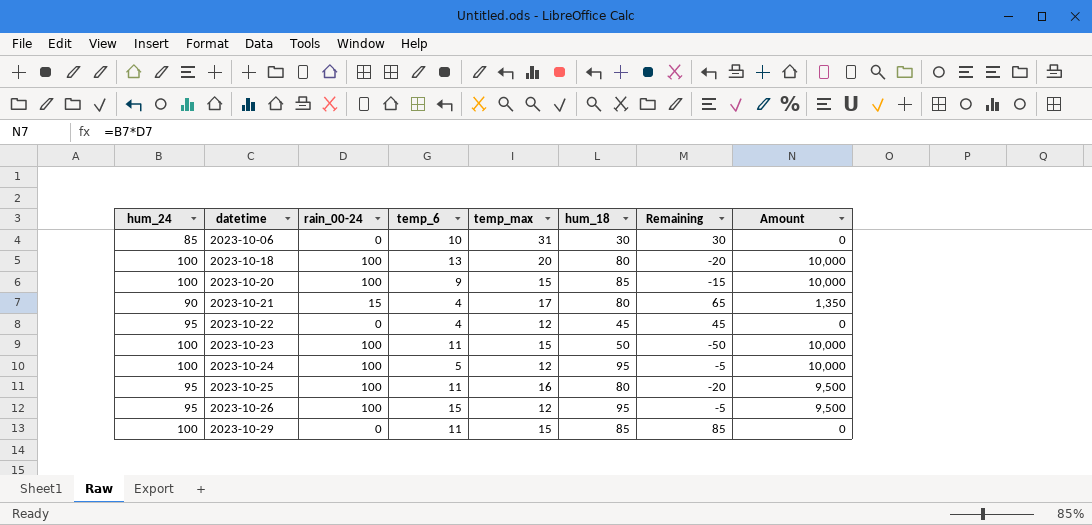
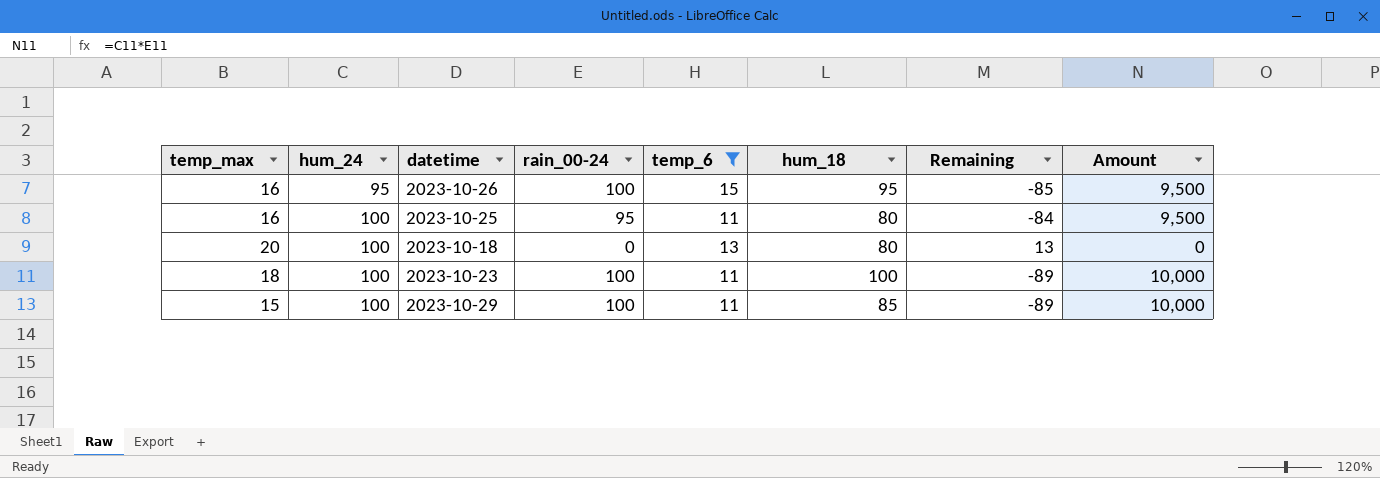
filter: none -> temp_6 >= 11
row order: datetime ascending -> hum_24 ascending
column temp_max | position: 5 -> 1
column Remaining | formula: [hum_18] - [rain_00-24] -> [temp_6] - [rain_00-24]
2023-10-26 | temp_max: 12 -> 16
2023-10-25 | hum_24: 95 -> 100
2023-10-25 | rain_00-24: 100 -> 95
2023-10-18 | rain_00-24: 100 -> 0
2023-10-18 | Amount: 10,000 -> 0
2023-10-23 | temp_max: 15 -> 18
2023-10-23 | hum_18: 50 -> 100
2023-10-29 | rain_00-24: 0 -> 100
2023-10-29 | Amount: 0 -> 10,000

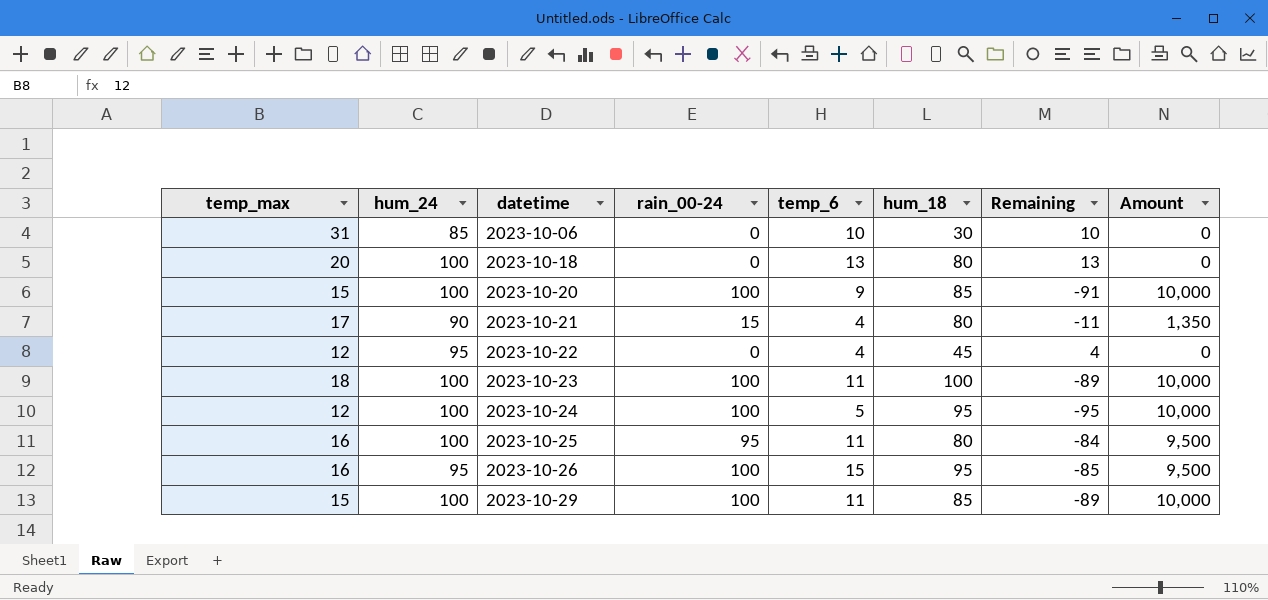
filter: temp_6 >= 11 -> none
row order: hum_24 ascending -> datetime ascending

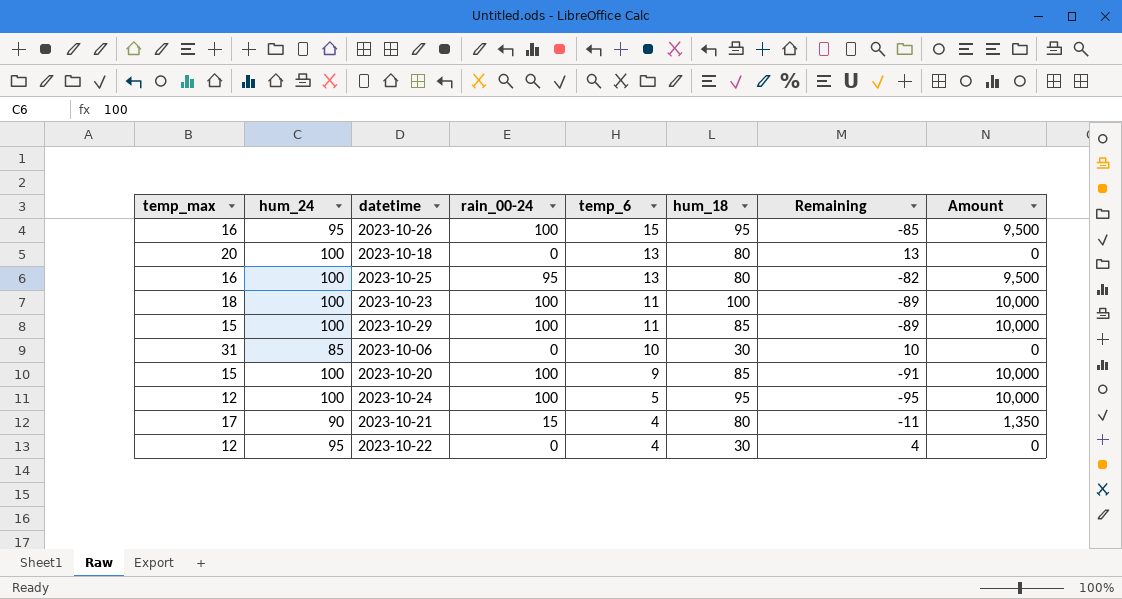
row order: datetime ascending -> temp_6 descending
2023-10-25 | temp_6: 11 -> 13
2023-10-25 | Remaining: -84 -> -82
2023-10-22 | hum_18: 45 -> 30

